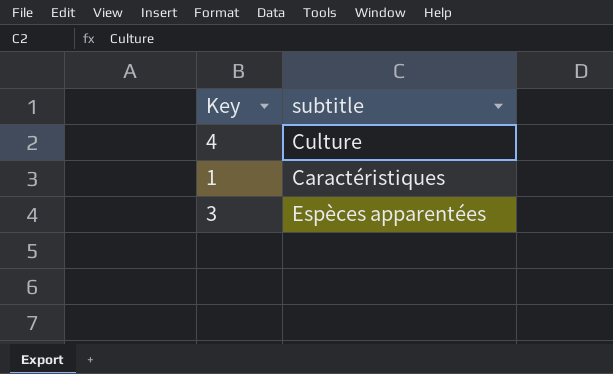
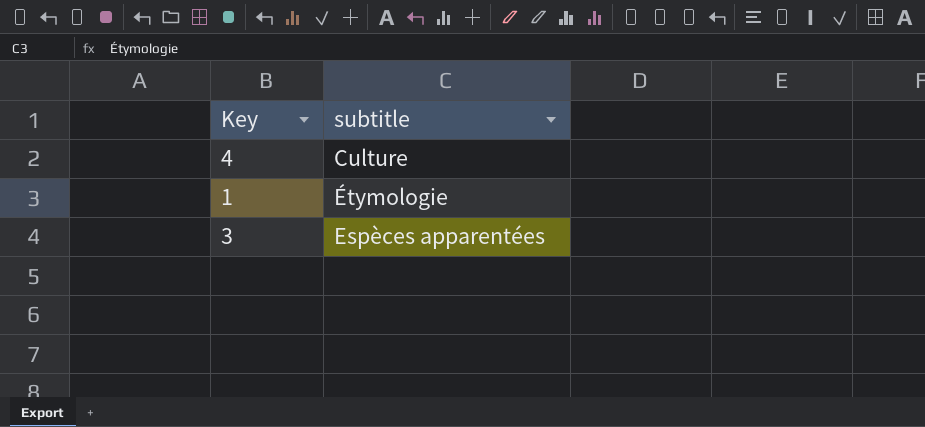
1 | subtitle: Caractéristiques -> Étymologie

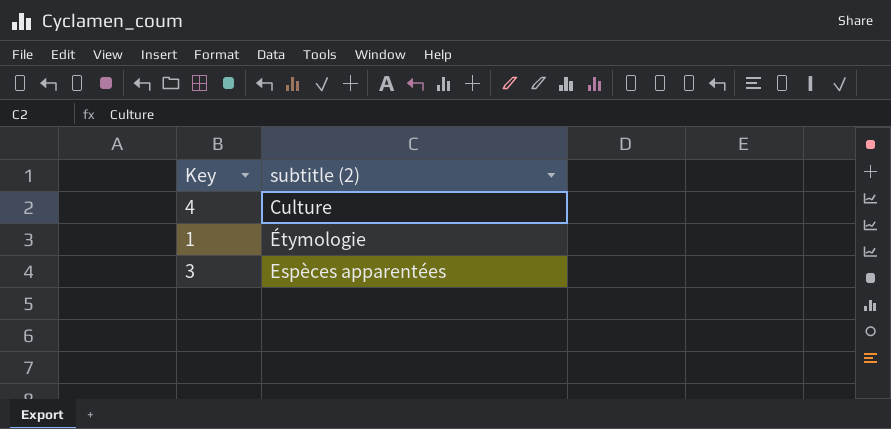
column name: subtitle -> subtitle (2)

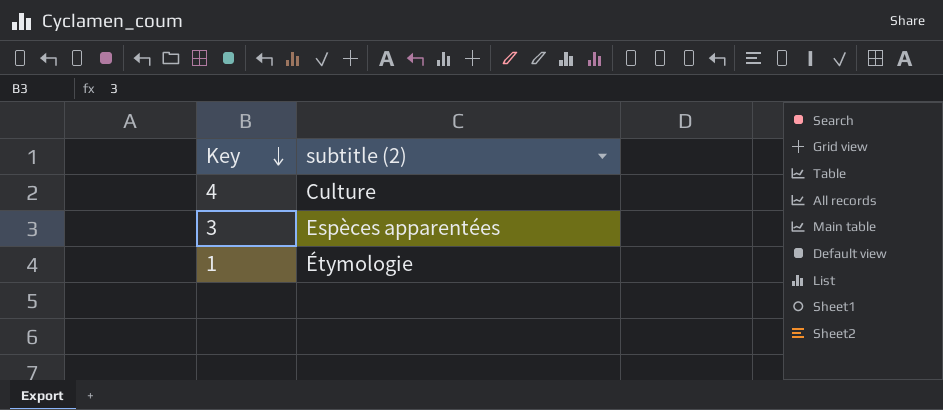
row order: none -> Key descending

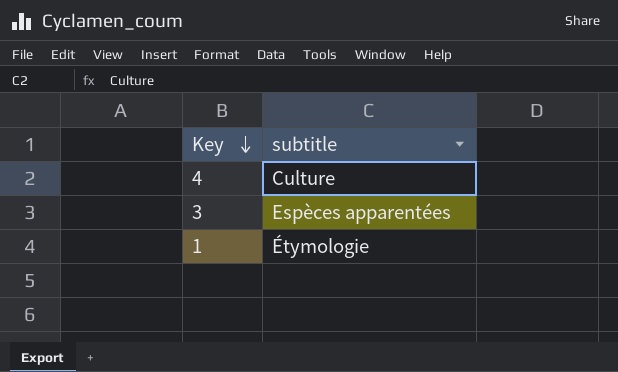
column name: subtitle (2) -> subtitle

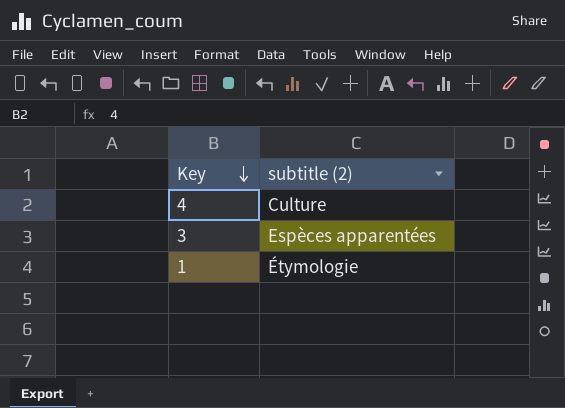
column name: subtitle -> subtitle (2)

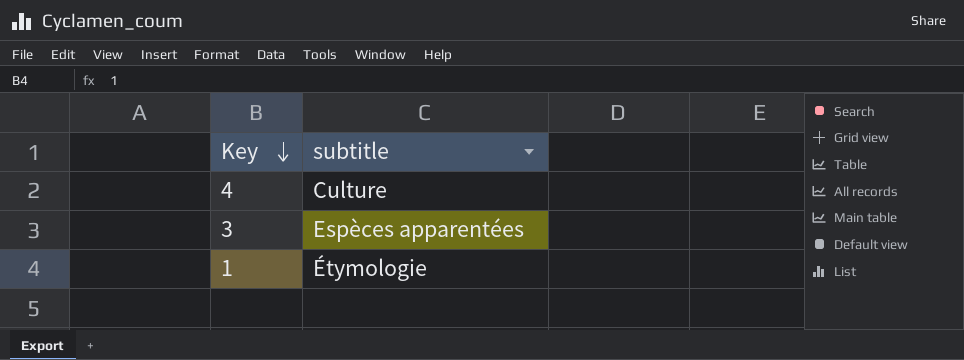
column name: subtitle (2) -> subtitle

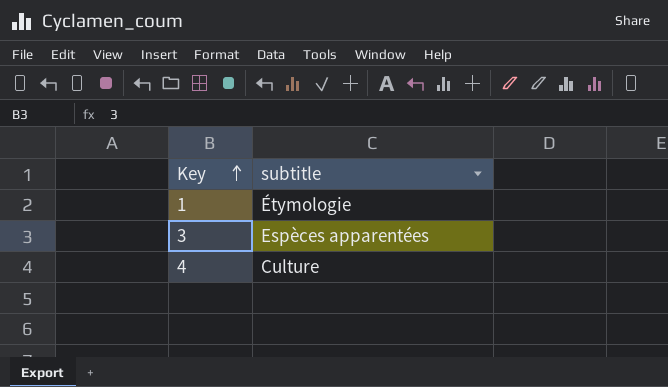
row order: Key descending -> Key ascending

